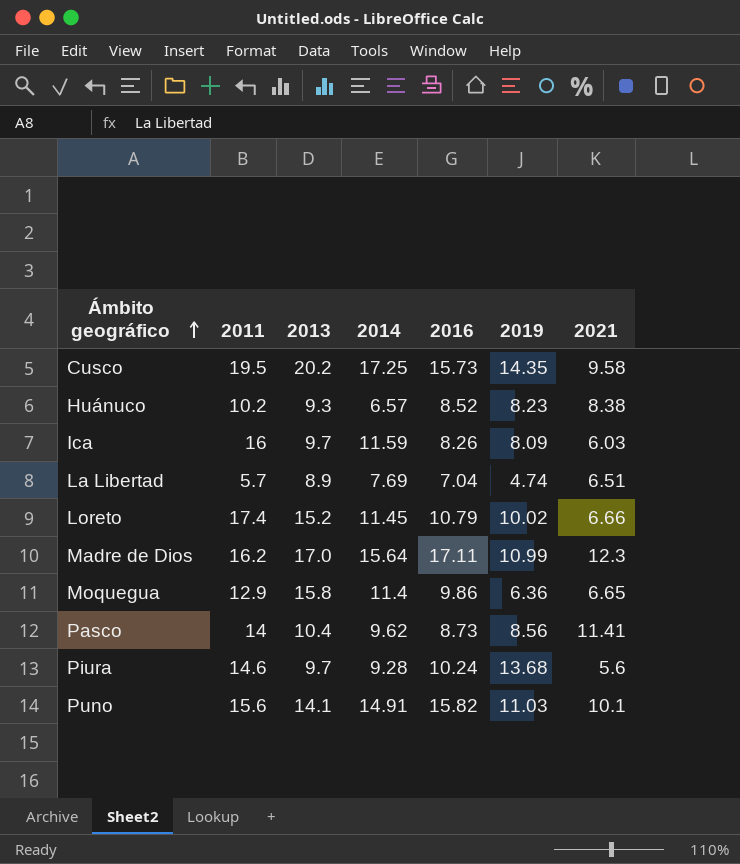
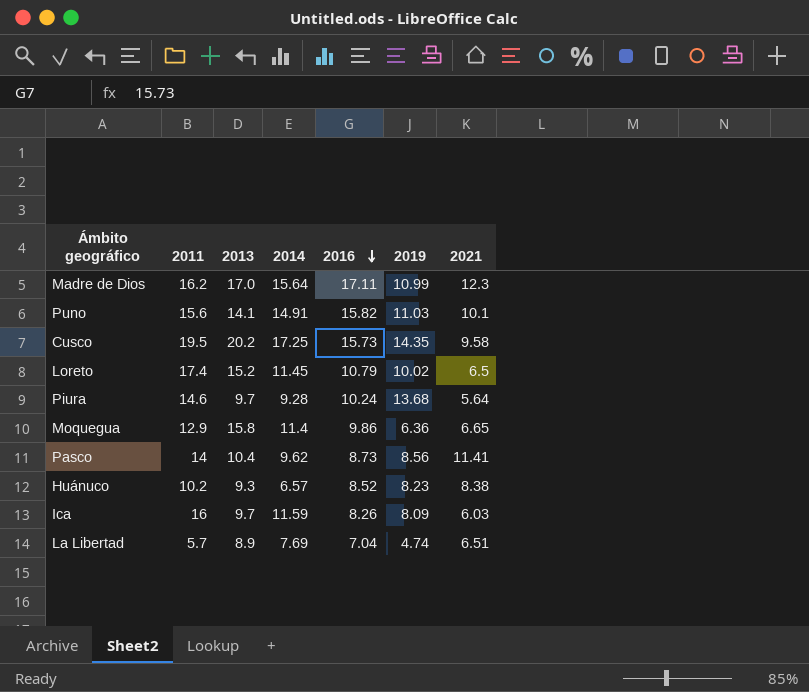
row order: Ámbito geográfico ascending -> 2016 descending
Loreto | 2021: 6.66 -> 6.5
Piura | 2021: 5.6 -> 5.64

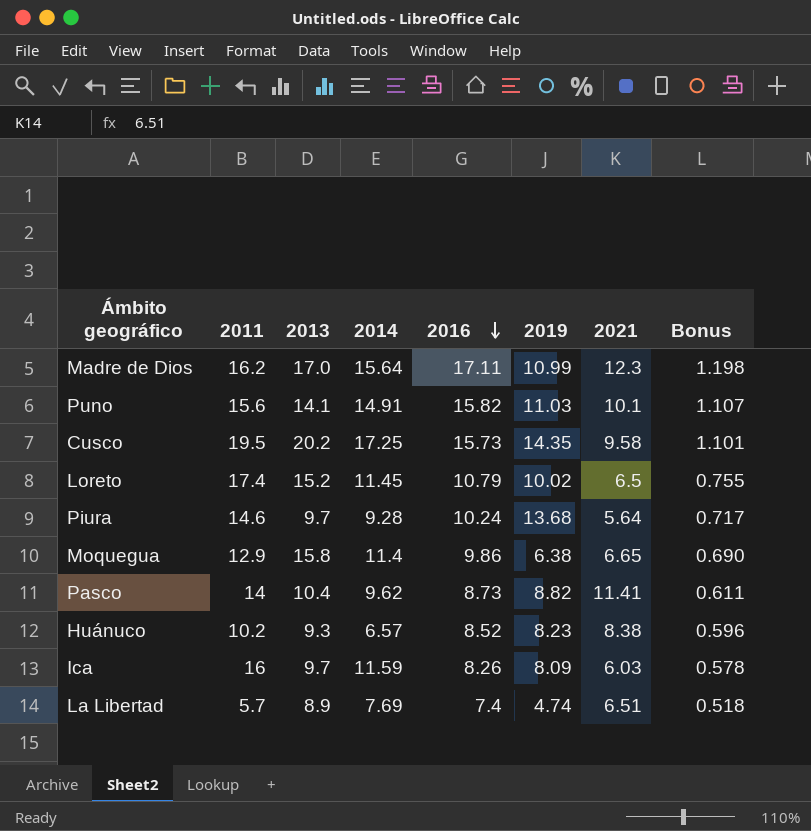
column Bonus | formula: none -> [2016] * 0.07
Moquegua | 2019: 6.36 -> 6.38
Pasco | 2019: 8.56 -> 8.82
La Libertad | 2016: 7.04 -> 7.4

